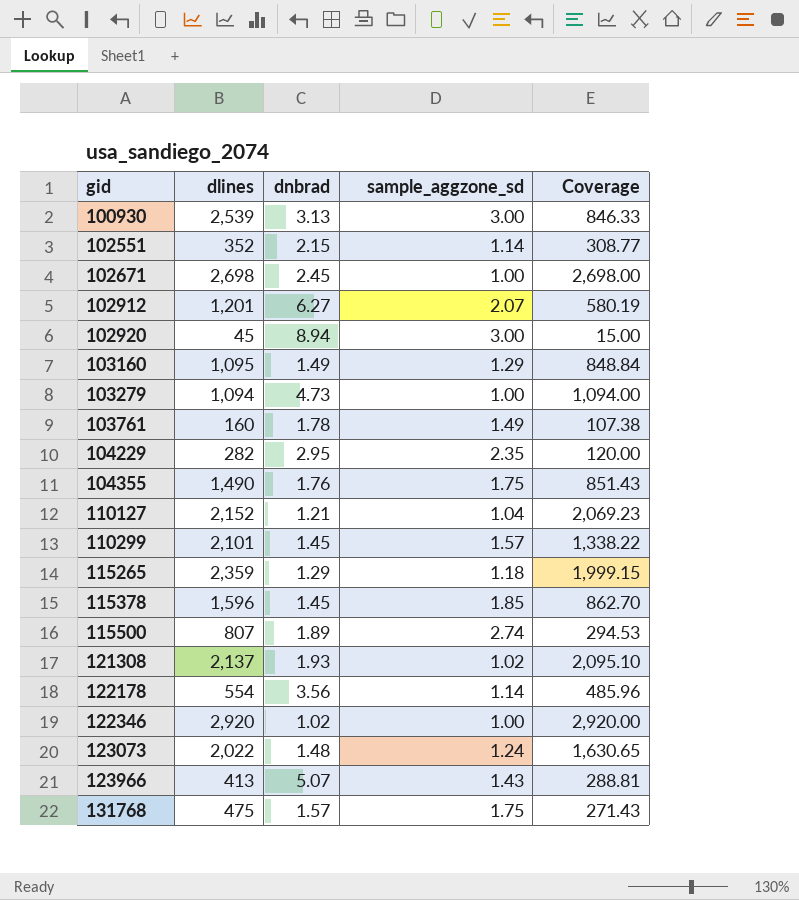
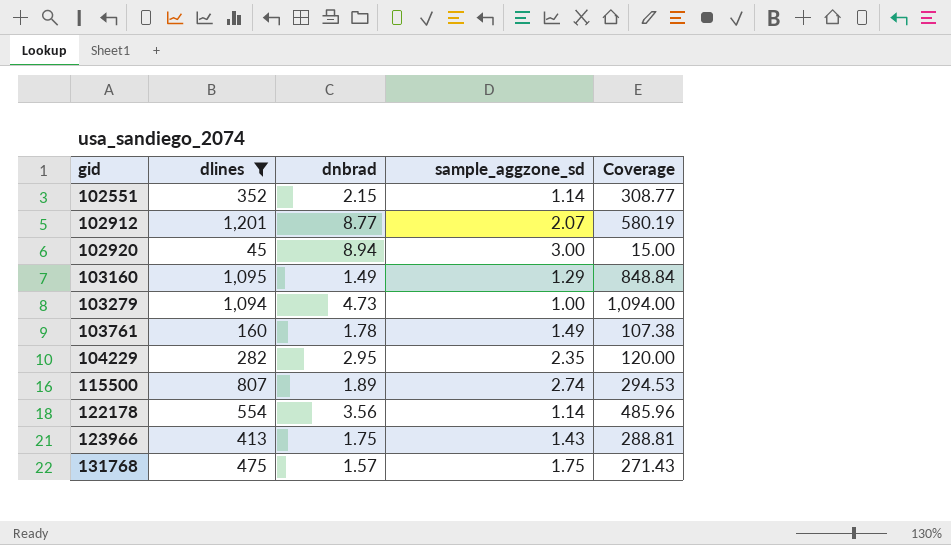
filter: none -> dlines <= 1,201
102912 | dnbrad: 6.27 -> 8.77
123966 | dnbrad: 5.07 -> 1.75

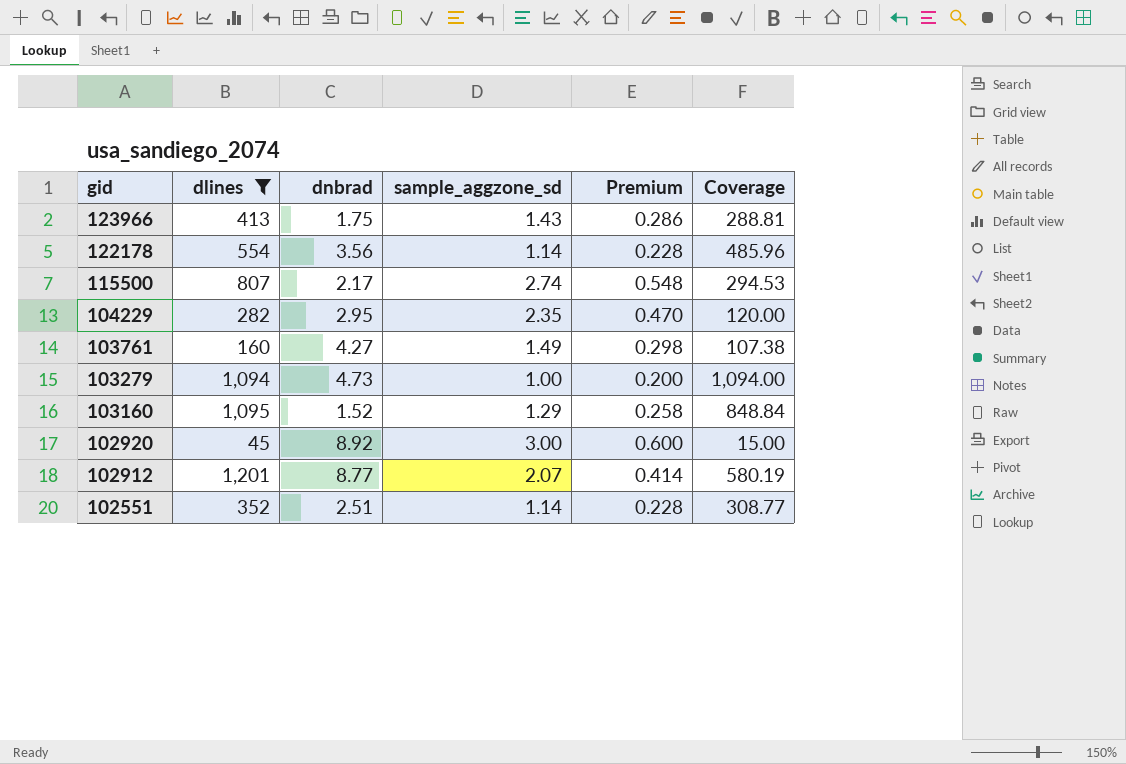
row order: gid ascending -> gid descending
column Premium | formula: none -> [sample_aggzone_sd] * 0.2
row 131768: 475 | 1.57 | 1.75 | 271.43 -> none
115500 | dnbrad: 1.89 -> 2.17
103761 | dnbrad: 1.78 -> 4.27
103160 | dnbrad: 1.49 -> 1.52
102920 | dnbrad: 8.94 -> 8.92
102551 | dnbrad: 2.15 -> 2.51

